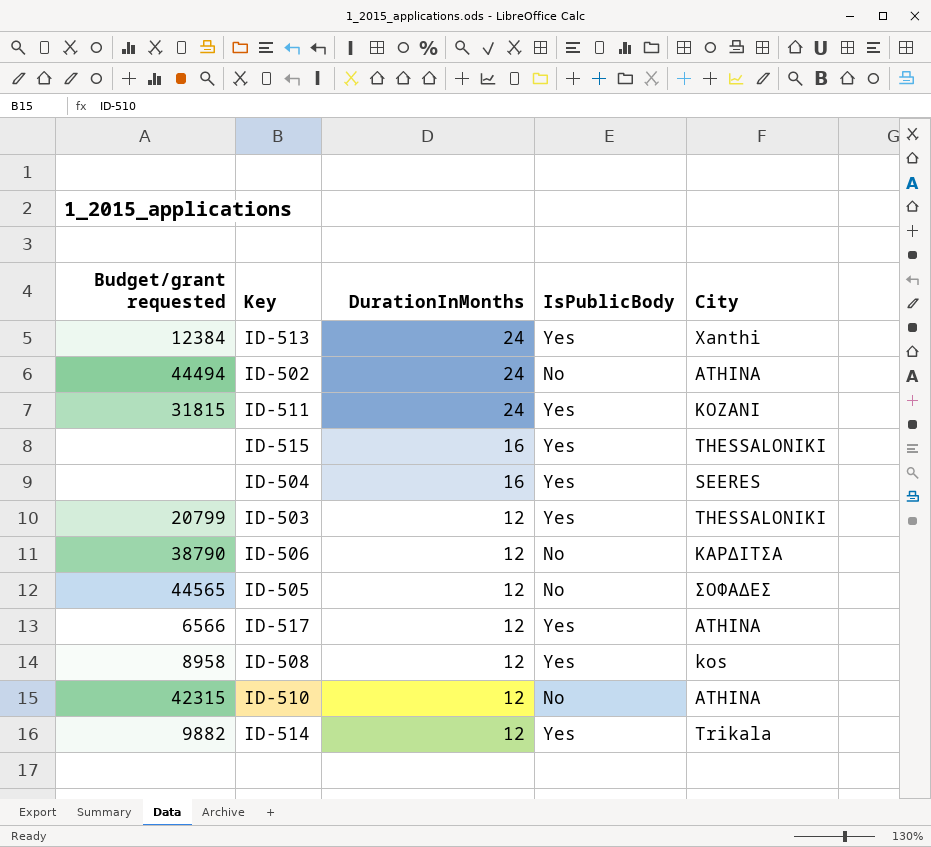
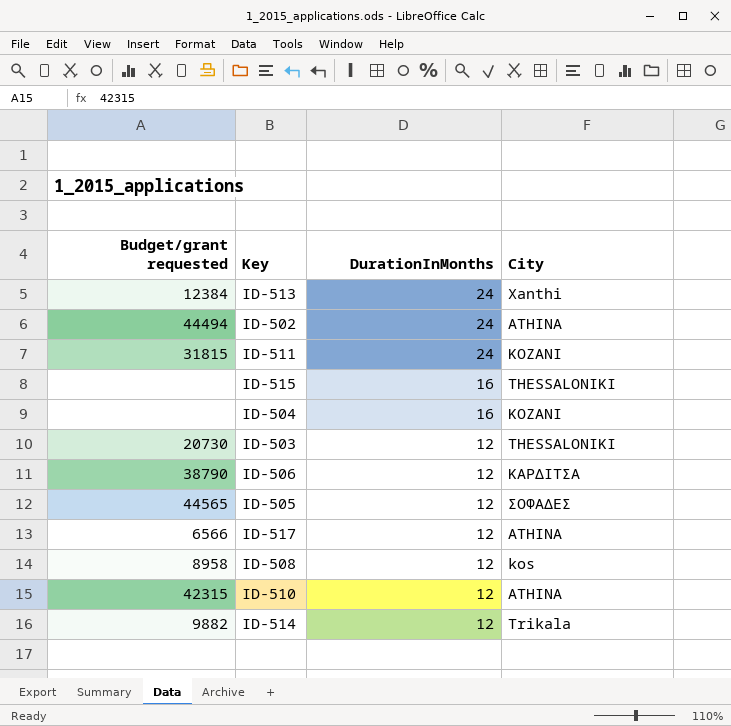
column IsPublicBody | position: 4 -> none
ID-504 | City: SEERES -> KOZANI
ID-503 | Budget/grant requested: 20799 -> 20730

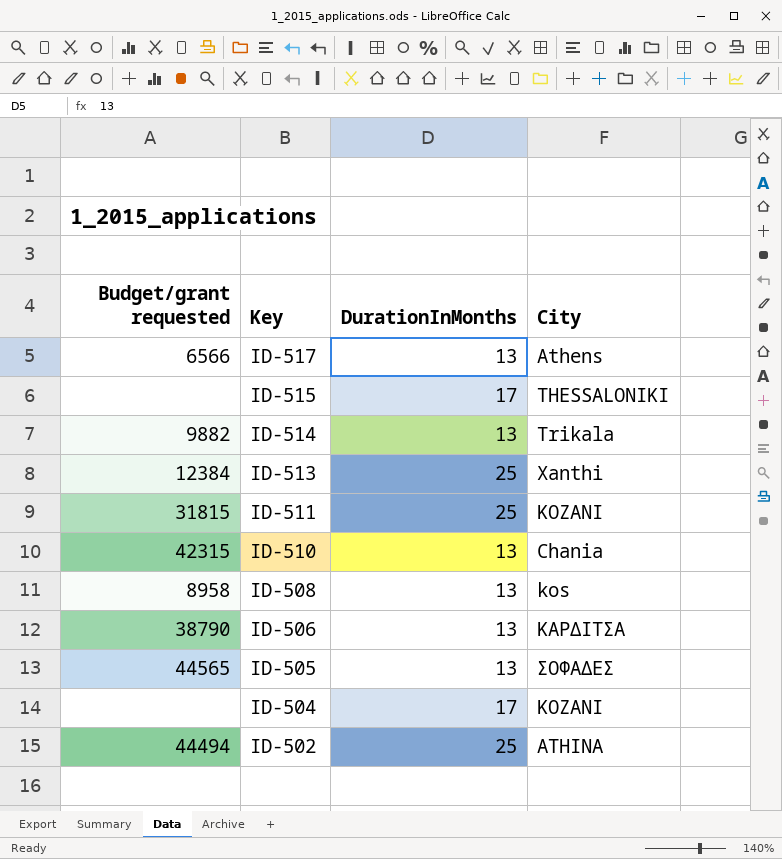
row order: DurationInMonths descending -> Key descending
row ID-503: 20730 | 12 | THESSALONIKI -> none
ID-517 | DurationInMonths: 12 -> 13
ID-517 | City: ATHINA -> Athens
ID-515 | DurationInMonths: 16 -> 17
ID-514 | DurationInMonths: 12 -> 13
ID-513 | DurationInMonths: 24 -> 25
ID-511 | DurationInMonths: 24 -> 25
ID-510 | DurationInMonths: 12 -> 13
ID-510 | City: ATHINA -> Chania
ID-508 | DurationInMonths: 12 -> 13
ID-506 | DurationInMonths: 12 -> 13
ID-505 | DurationInMonths: 12 -> 13
ID-504 | DurationInMonths: 16 -> 17
ID-502 | DurationInMonths: 24 -> 25

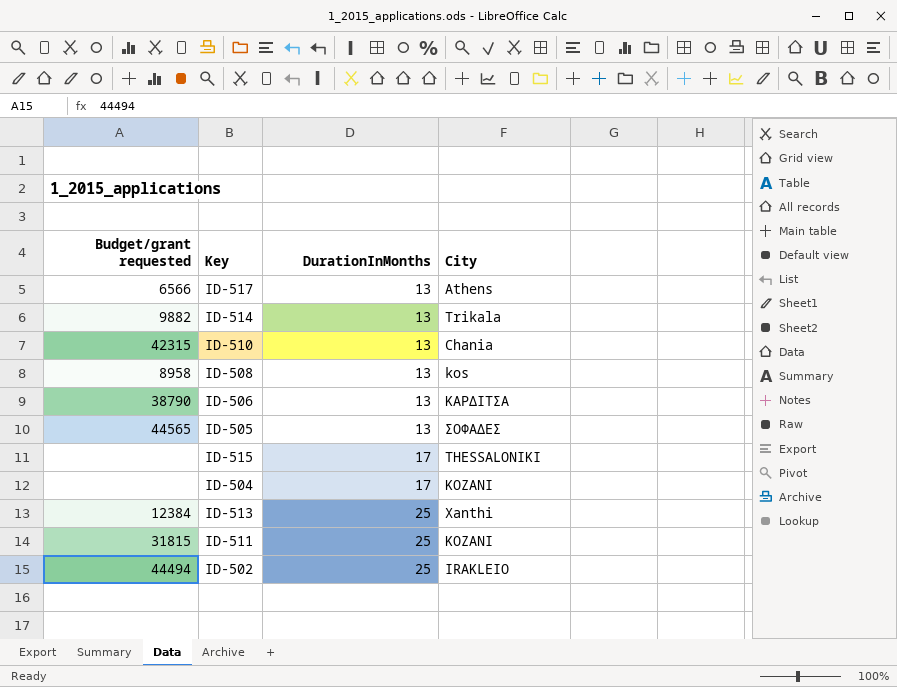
row order: Key descending -> DurationInMonths ascending
ID-502 | City: ATHINA -> IRAKLEIO

